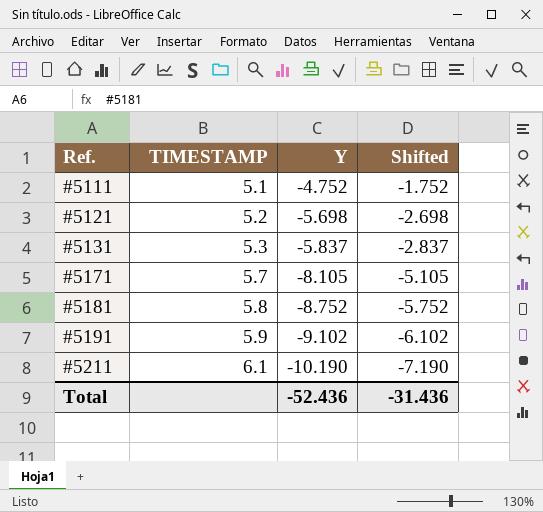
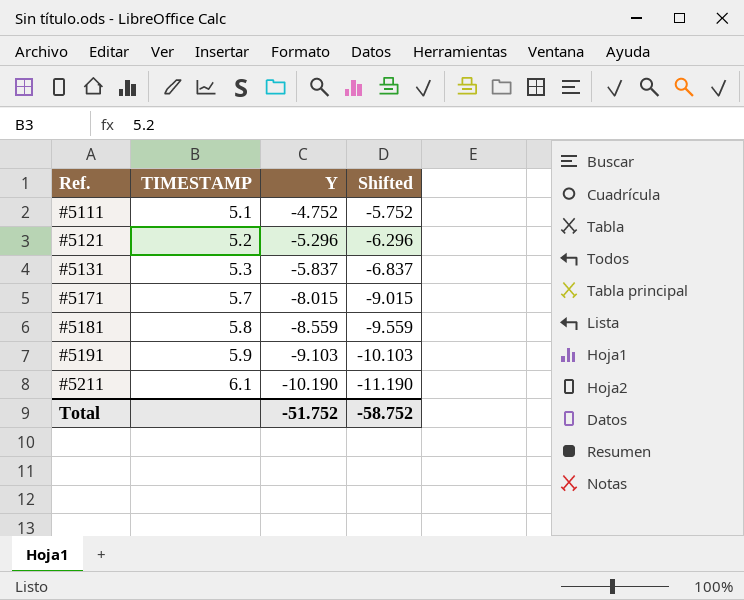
column Shifted | formula: [Y] + 3 -> [Y] - 1
#5121 | Y: -5.698 -> -5.296
#5171 | Y: -8.105 -> -8.015
#5181 | Y: -8.752 -> -8.559
#5191 | Y: -9.102 -> -9.103
Total | Y: -52.436 -> -51.752
Total | Shifted: -31.436 -> -58.752

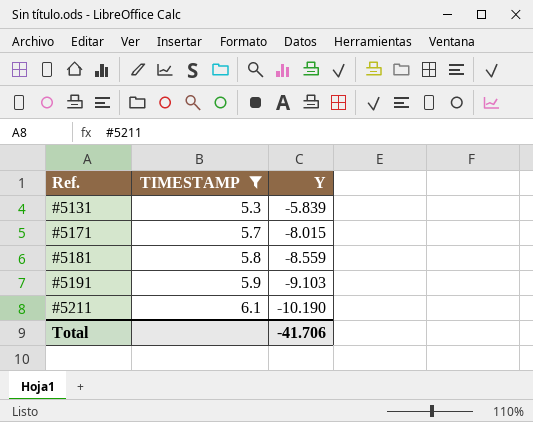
filter: none -> TIMESTAMP >= 5.3
column Shifted | formula: [Y] - 1 -> none
#5131 | Y: -5.837 -> -5.839
Total | Y: -51.752 -> -41.706

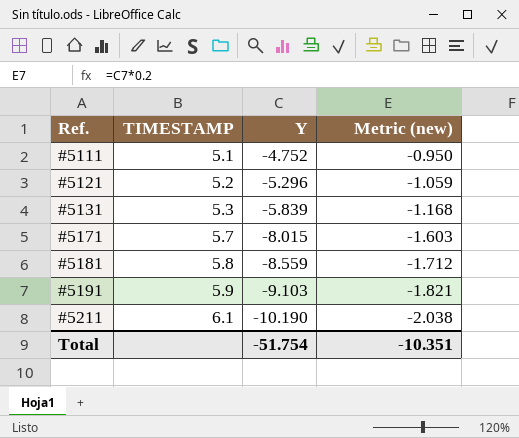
filter: TIMESTAMP >= 5.3 -> none
column Metric (new) | formula: none -> [Y] * 0.2
Total | Y: -41.706 -> -51.754

